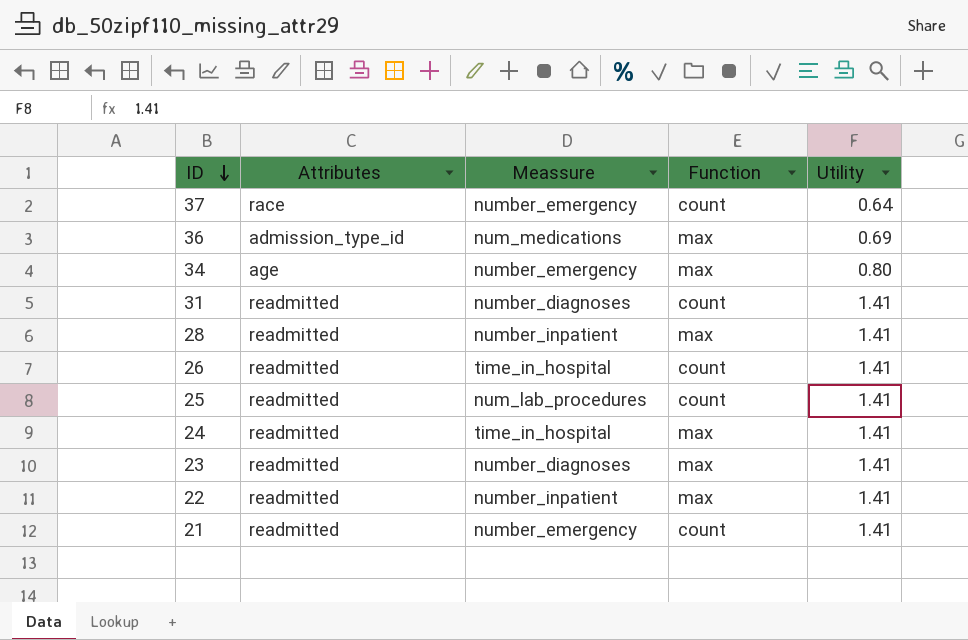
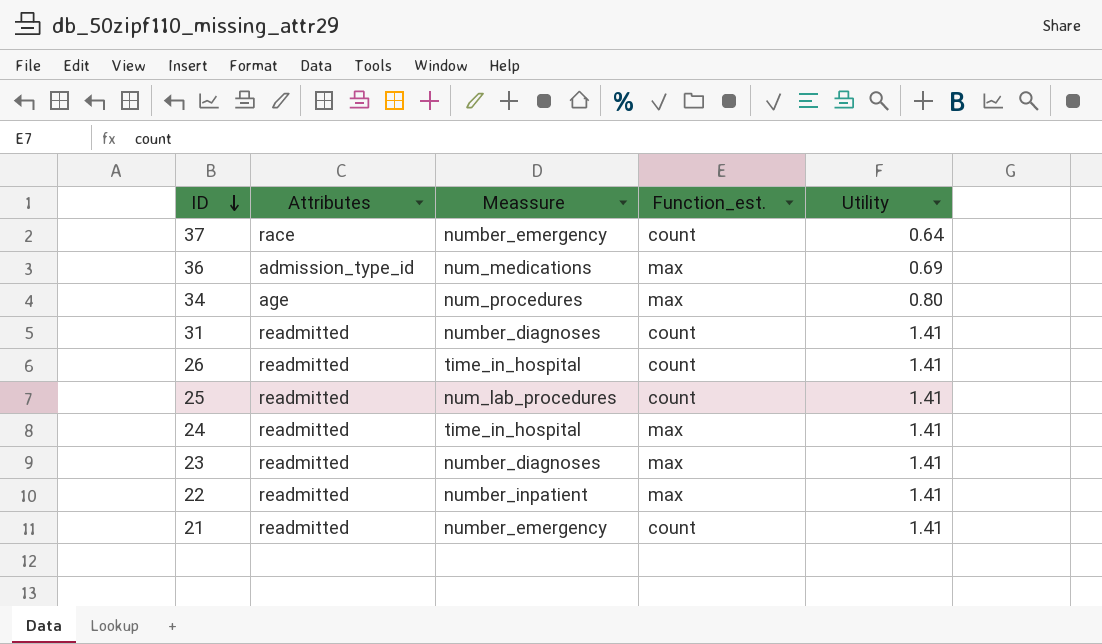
column name: Function -> Function_est.
row 28: readmitted | number_inpatient | max | 1.41 -> none
34 | Meassure: number_emergency -> num_procedures

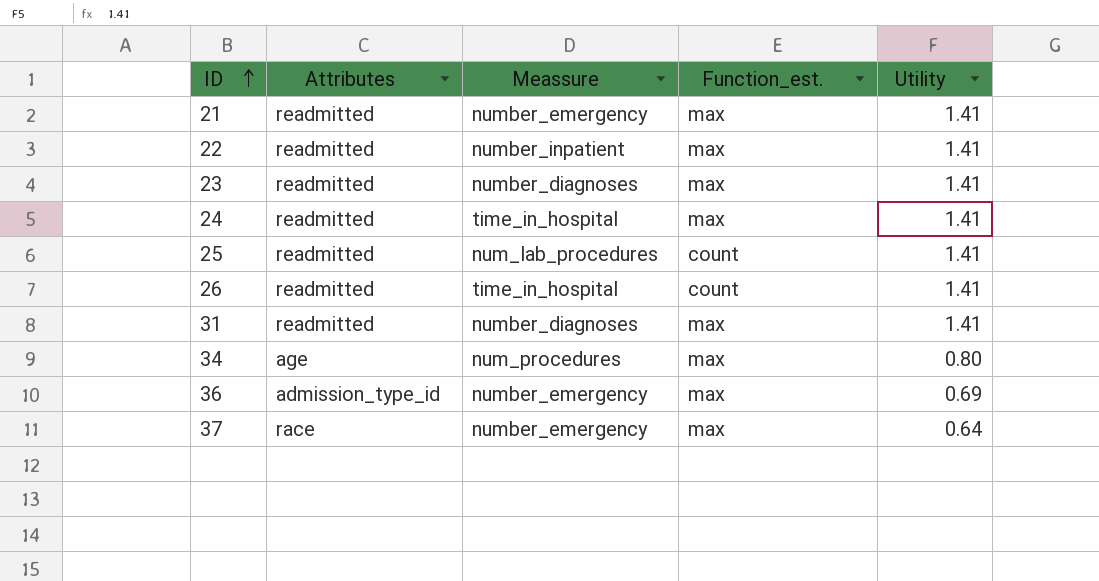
row order: ID descending -> ID ascending
21 | Function_est.: count -> max
31 | Function_est.: count -> max
36 | Meassure: num_medications -> number_emergency
37 | Function_est.: count -> max

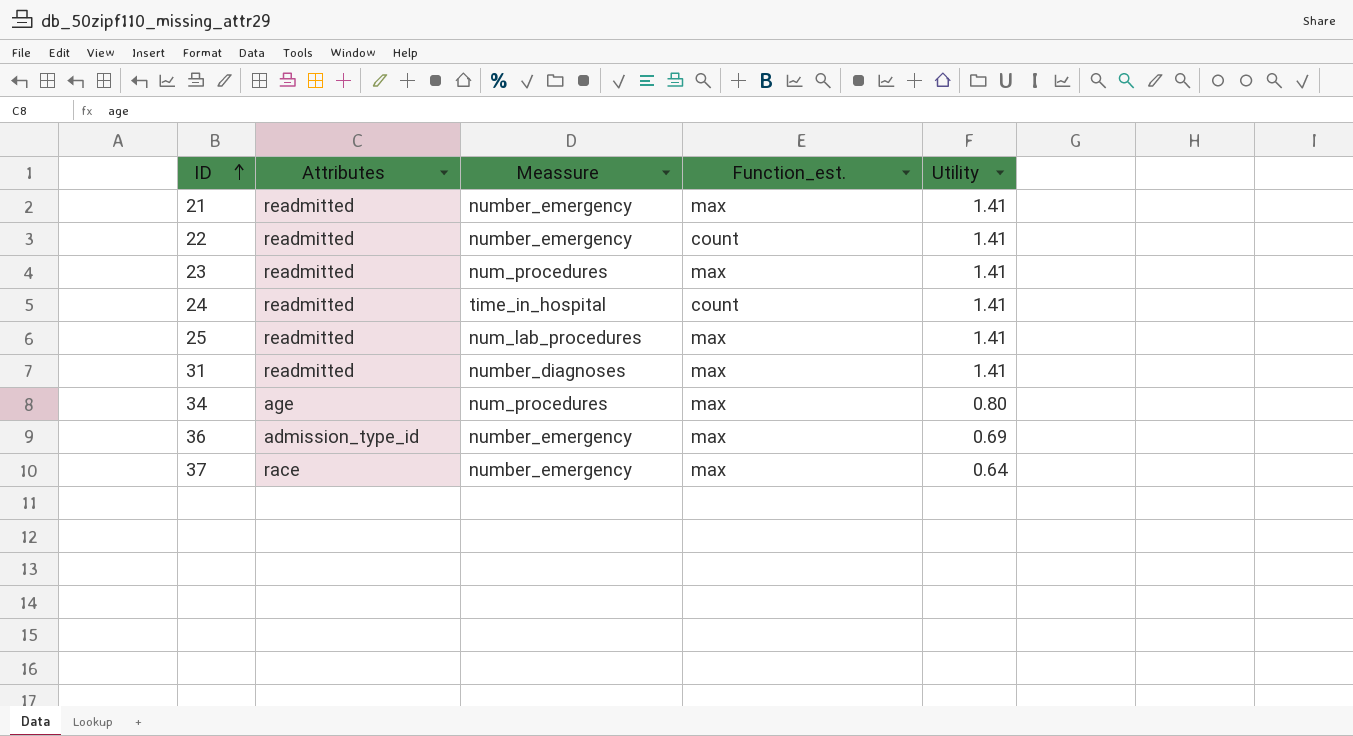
row 26: readmitted | time_in_hospital | count | 1.41 -> none
22 | Meassure: number_inpatient -> number_emergency
22 | Function_est.: max -> count
23 | Meassure: number_diagnoses -> num_procedures
24 | Function_est.: max -> count
25 | Function_est.: count -> max

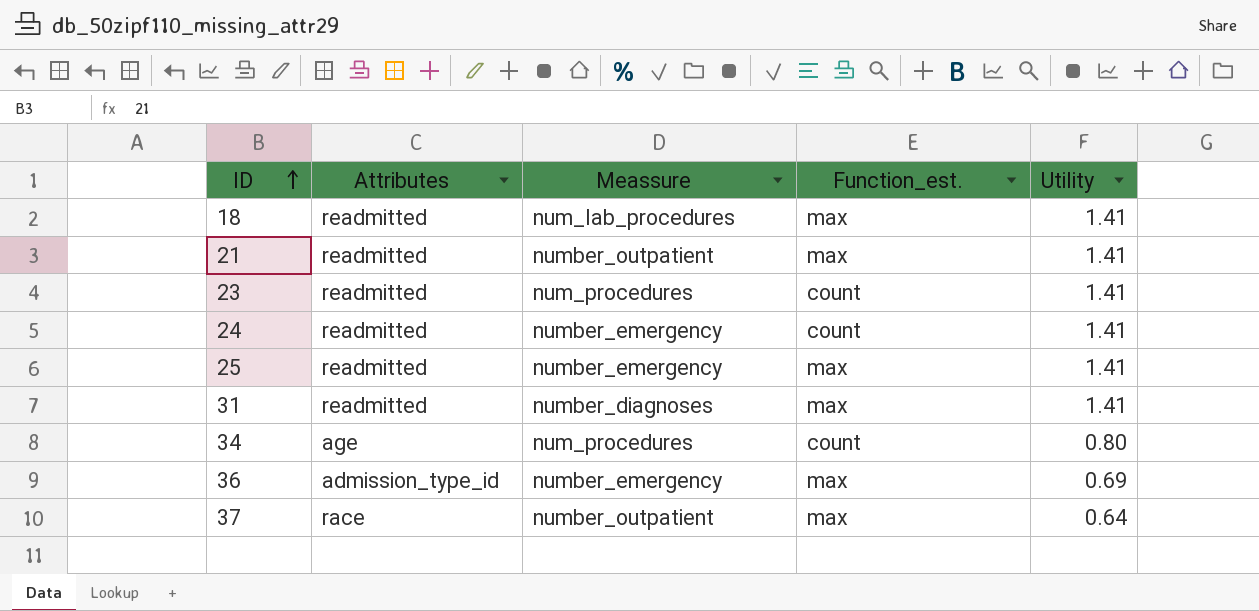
row 22: readmitted | number_emergency | count | 1.41 -> none
row 18: none -> readmitted | num_lab_procedures | max | 1.41
21 | Meassure: number_emergency -> number_outpatient
23 | Function_est.: max -> count
24 | Meassure: time_in_hospital -> number_emergency
25 | Meassure: num_lab_procedures -> number_emergency
34 | Function_est.: max -> count
37 | Meassure: number_emergency -> number_outpatient

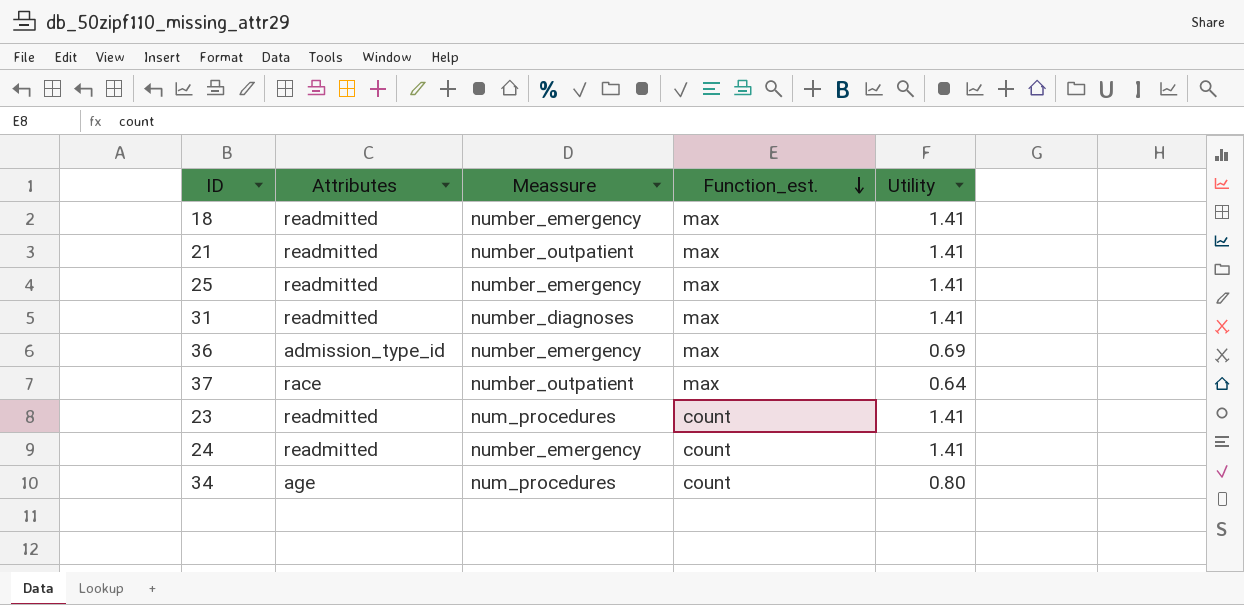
row order: ID ascending -> Function_est. descending
18 | Meassure: num_lab_procedures -> number_emergency

